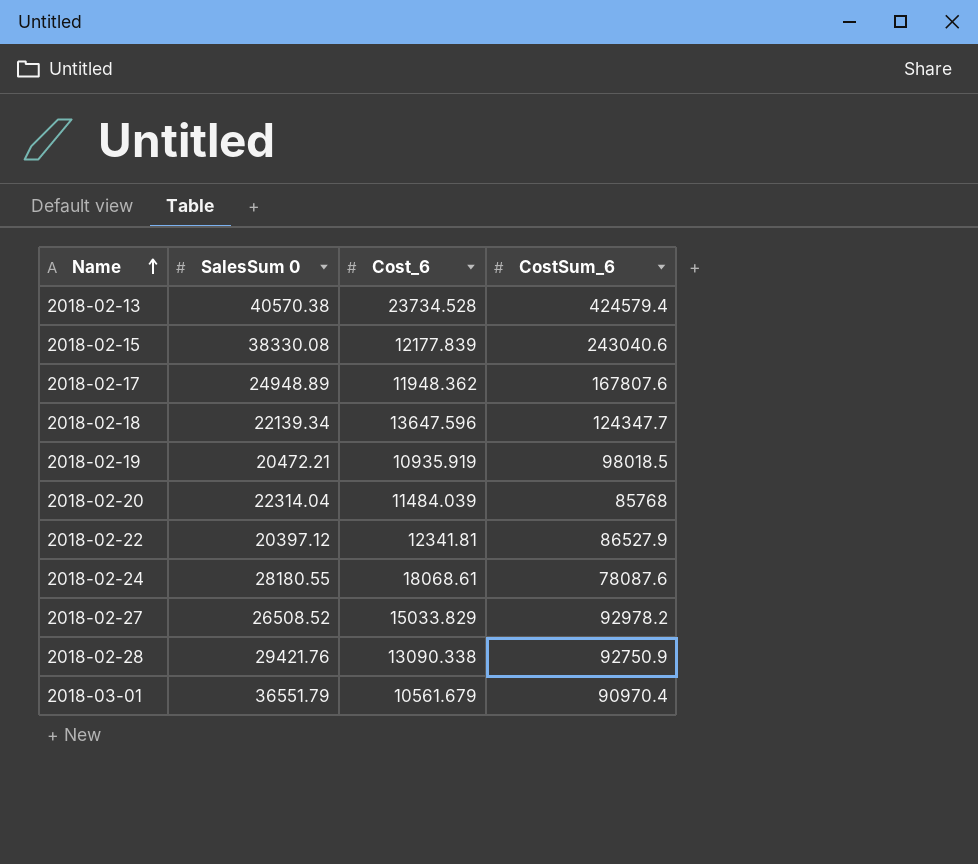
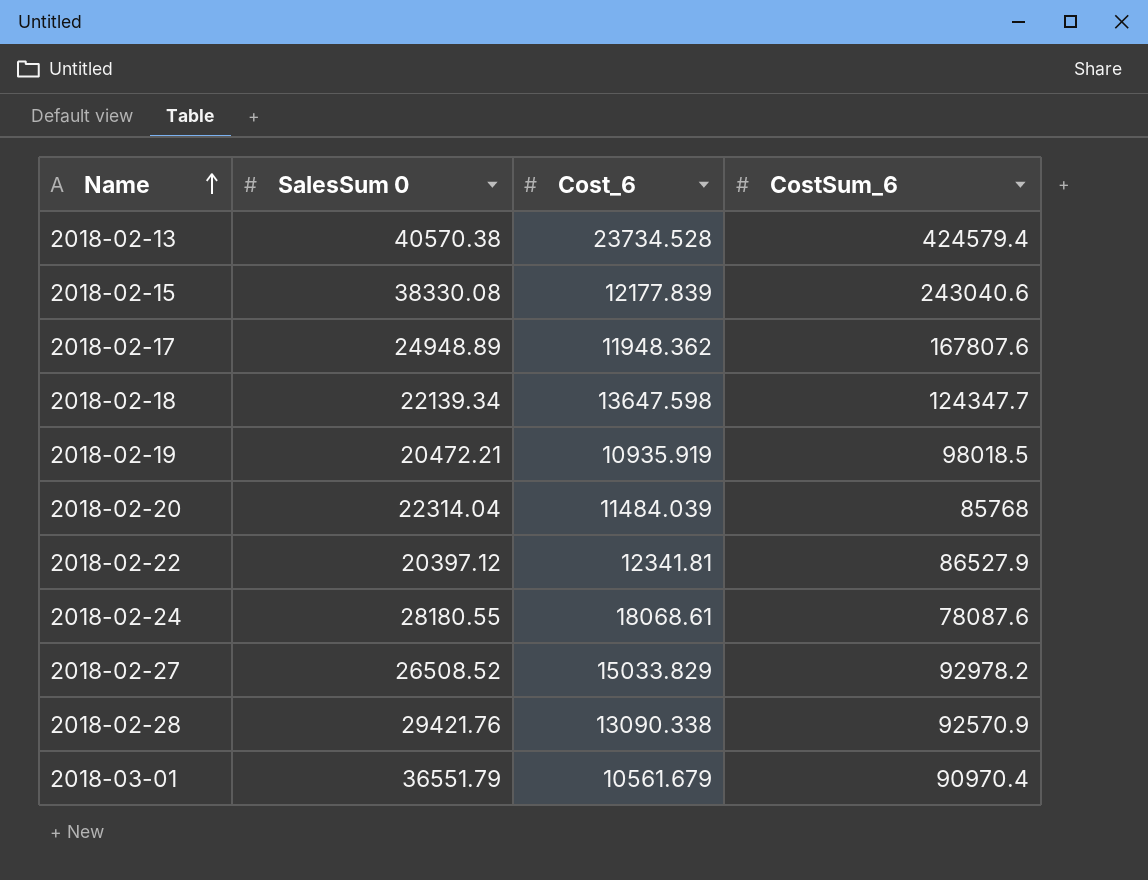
2018-02-18 | Cost_6: 13647.596 -> 13647.598
2018-02-28 | CostSum_6: 92750.9 -> 92570.9

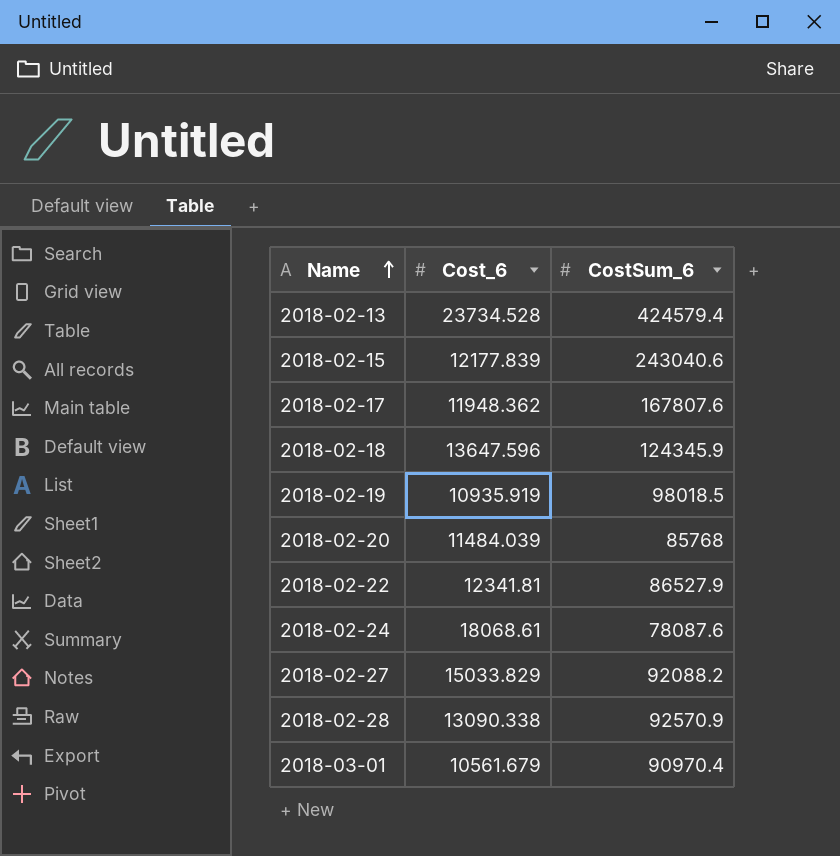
column SalesSum 0 | position: 2 -> none
2018-02-18 | Cost_6: 13647.598 -> 13647.596
2018-02-18 | CostSum_6: 124347.7 -> 124345.9
2018-02-27 | CostSum_6: 92978.2 -> 92088.2

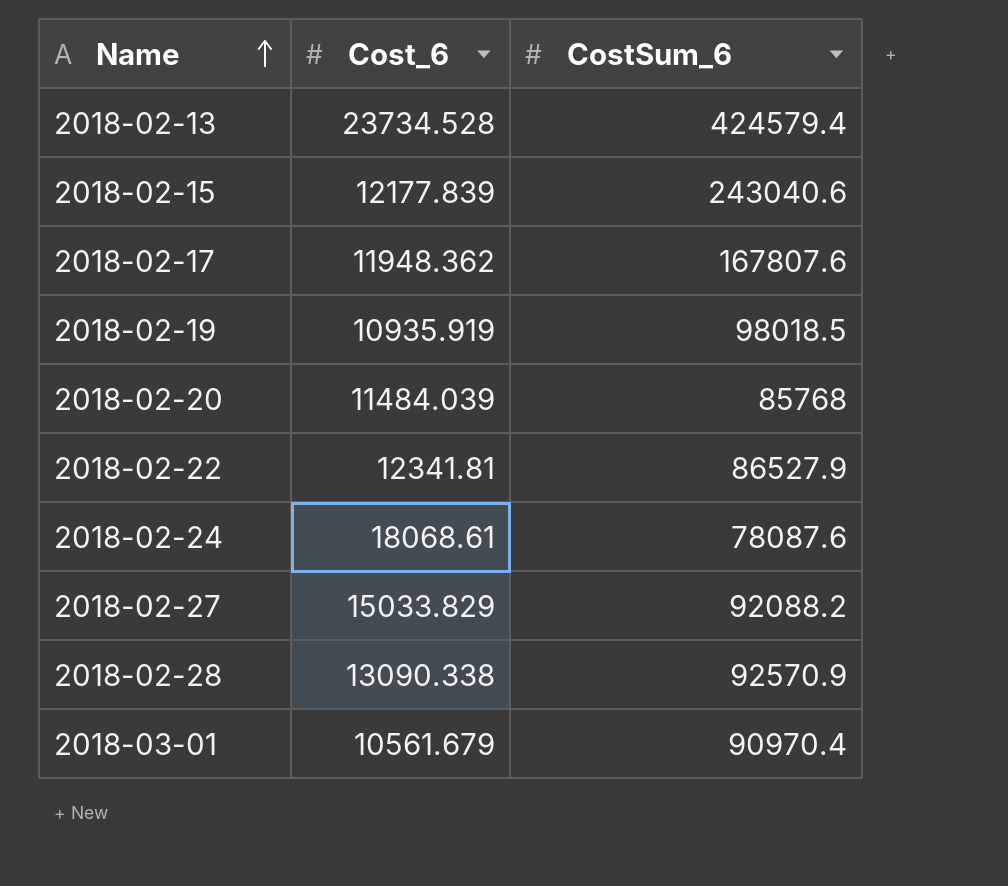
row 2018-02-18: 13647.596 | 124345.9 -> none

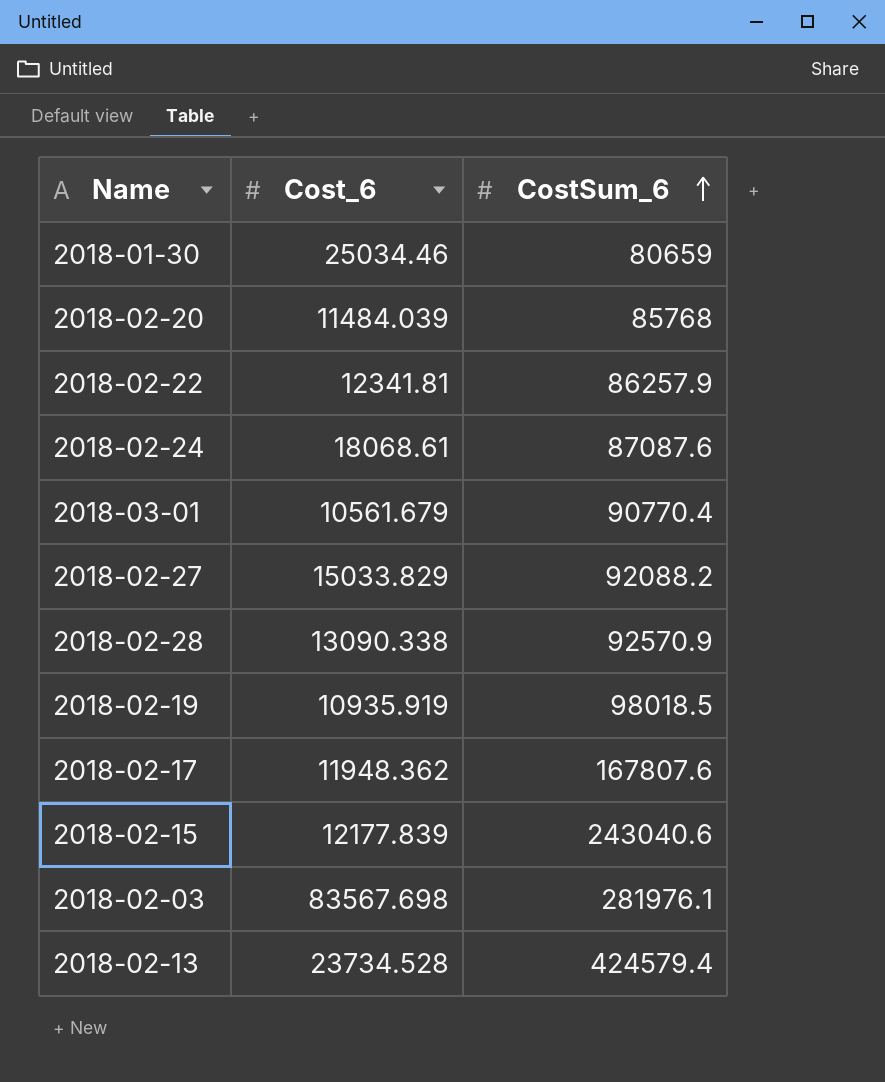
row order: Name ascending -> CostSum_6 ascending
row 2018-01-30: none -> 25034.46 | 80659
2018-02-22 | CostSum_6: 86527.9 -> 86257.9
2018-02-24 | CostSum_6: 78087.6 -> 87087.6
2018-03-01 | CostSum_6: 90970.4 -> 90770.4
row 2018-02-03: none -> 83567.698 | 281976.1

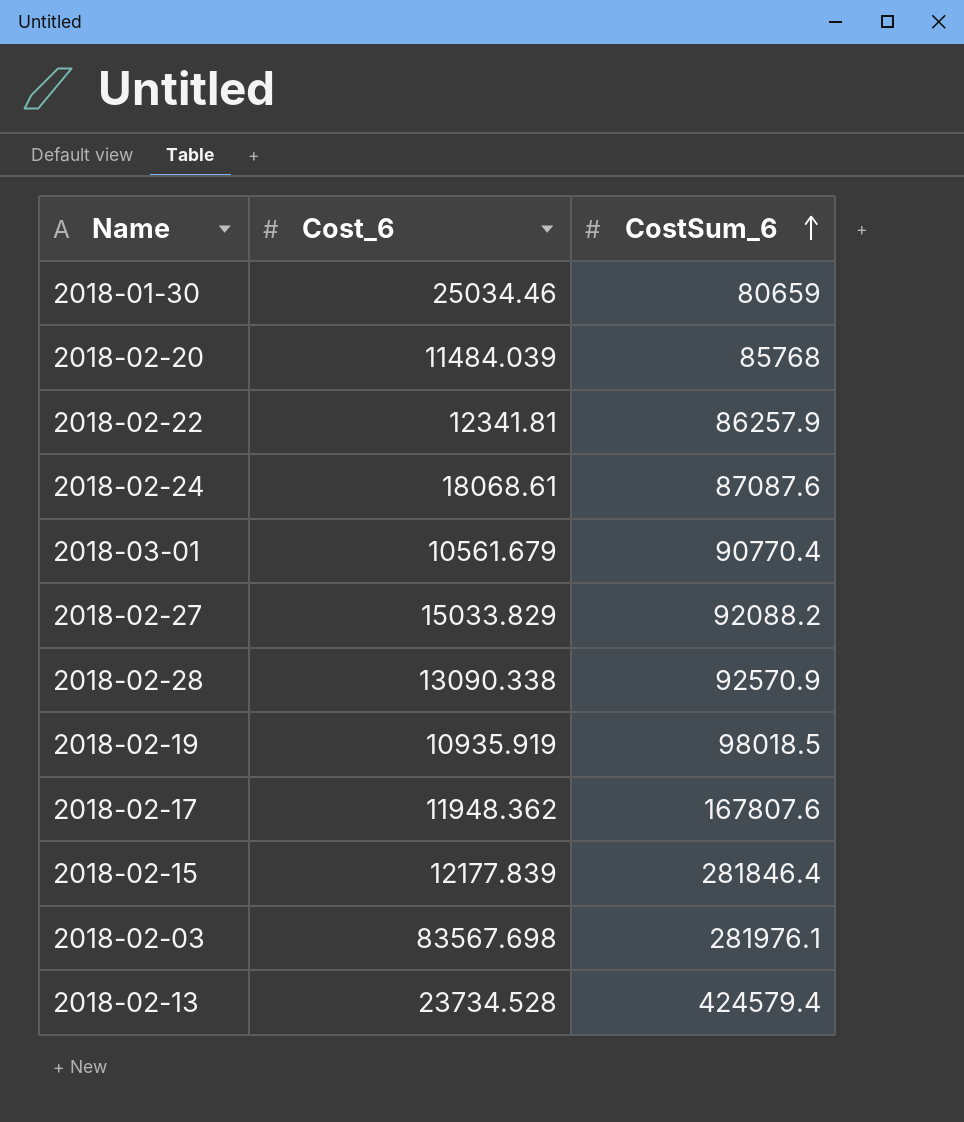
2018-02-15 | CostSum_6: 243040.6 -> 281846.4

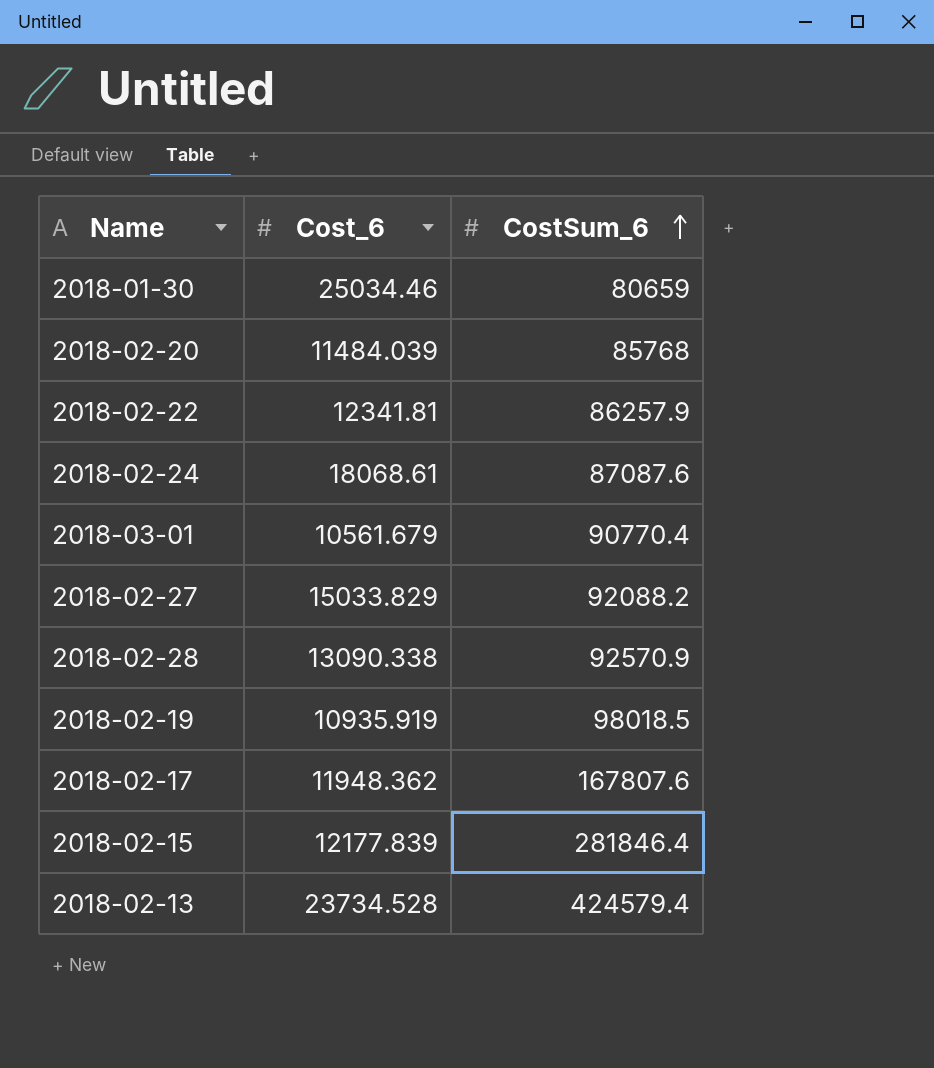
row 2018-02-03: 83567.698 | 281976.1 -> none

